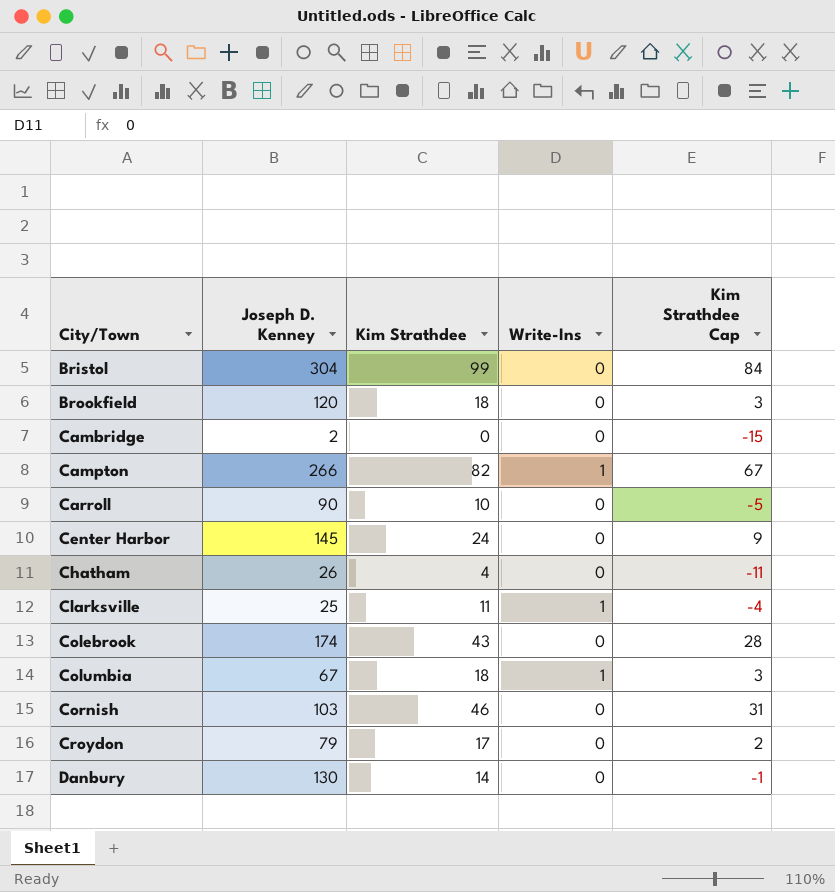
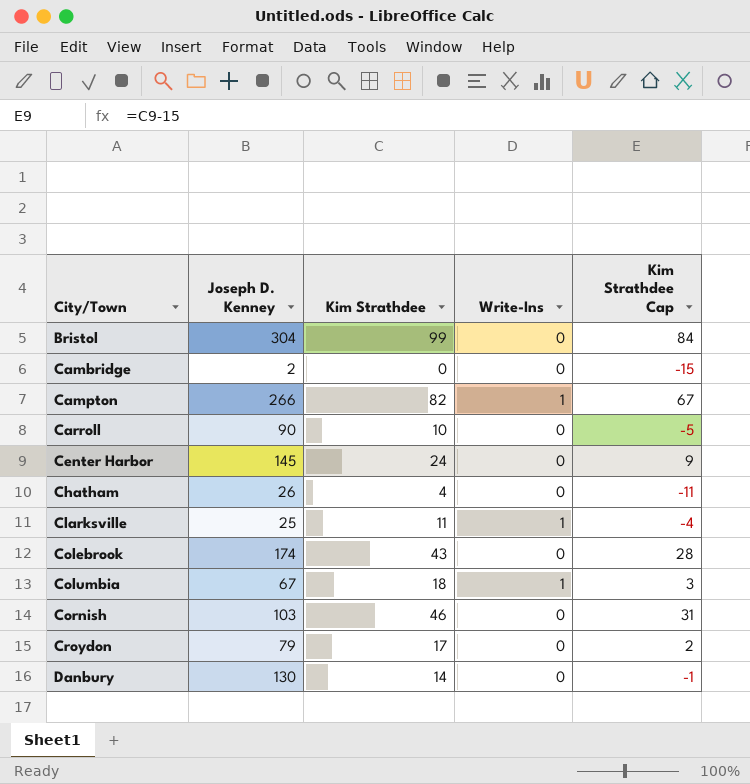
row Brookfield: 120 | 18 | 0 | 3 -> none

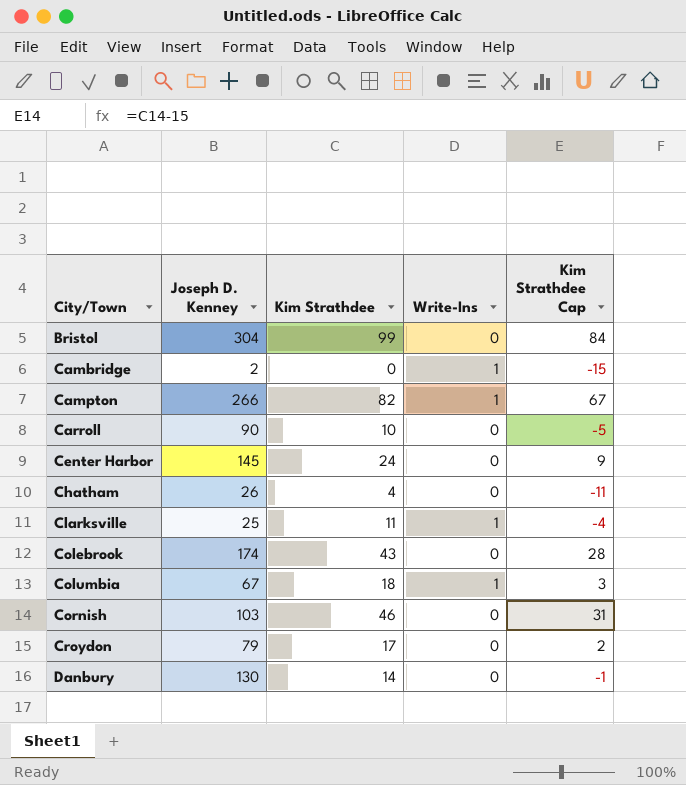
Cambridge | Write-Ins: 0 -> 1

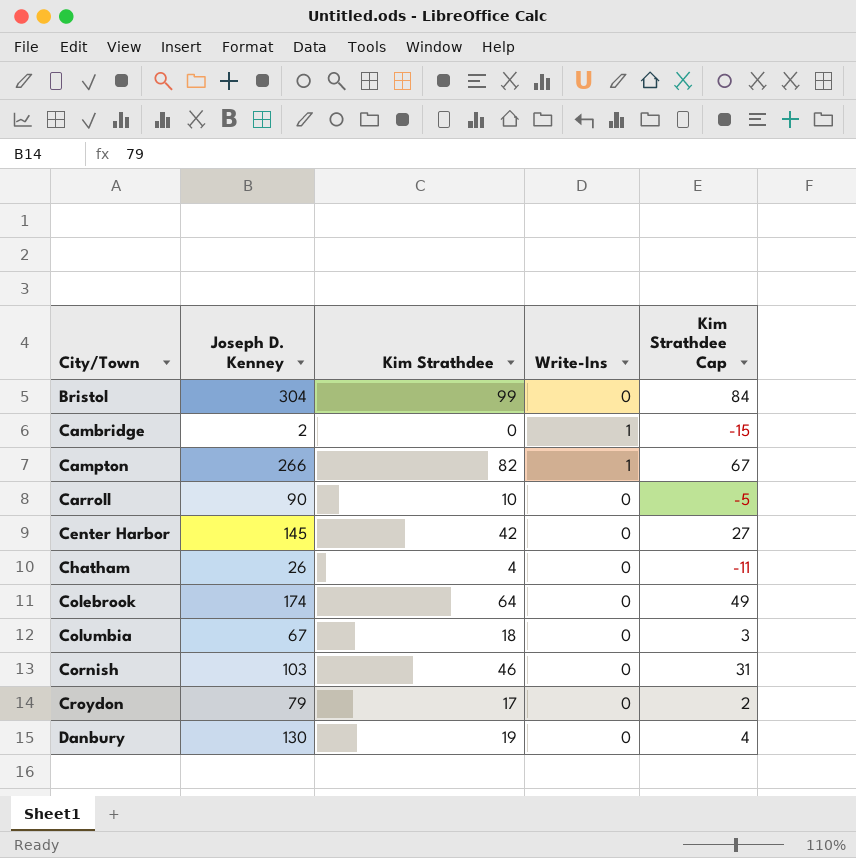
row Clarksville: 25 | 11 | 1 | -4 -> none
Center Harbor | Kim Strathdee: 24 -> 42
Center Harbor | Kim Strathdee Cap: 9 -> 27
Colebrook | Kim Strathdee: 43 -> 64
Colebrook | Kim Strathdee Cap: 28 -> 49
Columbia | Write-Ins: 1 -> 0
Danbury | Kim Strathdee: 14 -> 19
Danbury | Kim Strathdee Cap: -1 -> 4

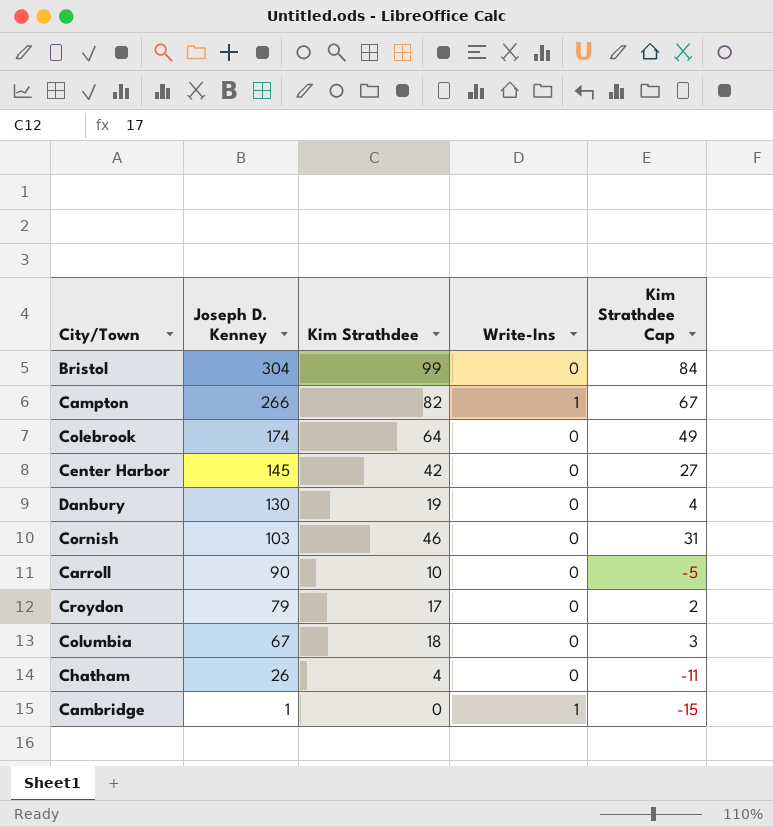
row order: City/Town ascending -> Joseph D. Kenney descending
Cambridge | Joseph D. Kenney: 2 -> 1

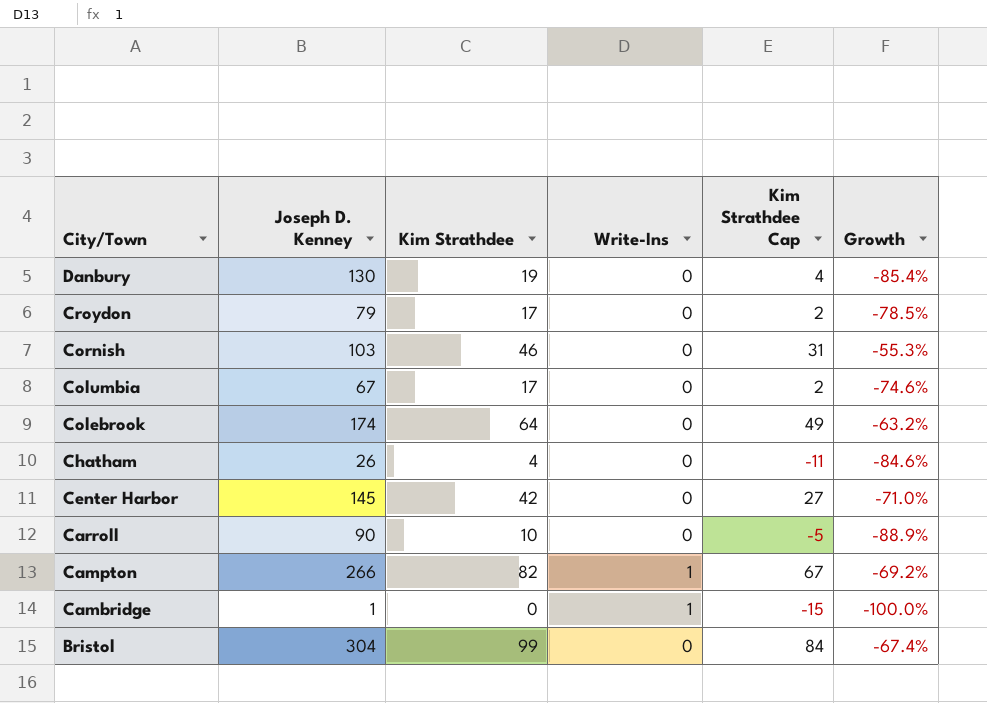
row order: Joseph D. Kenney descending -> City/Town descending
column Growth | formula: none -> ([Kim Strathdee] - [Joseph D. Kenney]) / [Joseph D. Kenney]
Columbia | Kim Strathdee: 18 -> 17
Columbia | Kim Strathdee Cap: 3 -> 2

